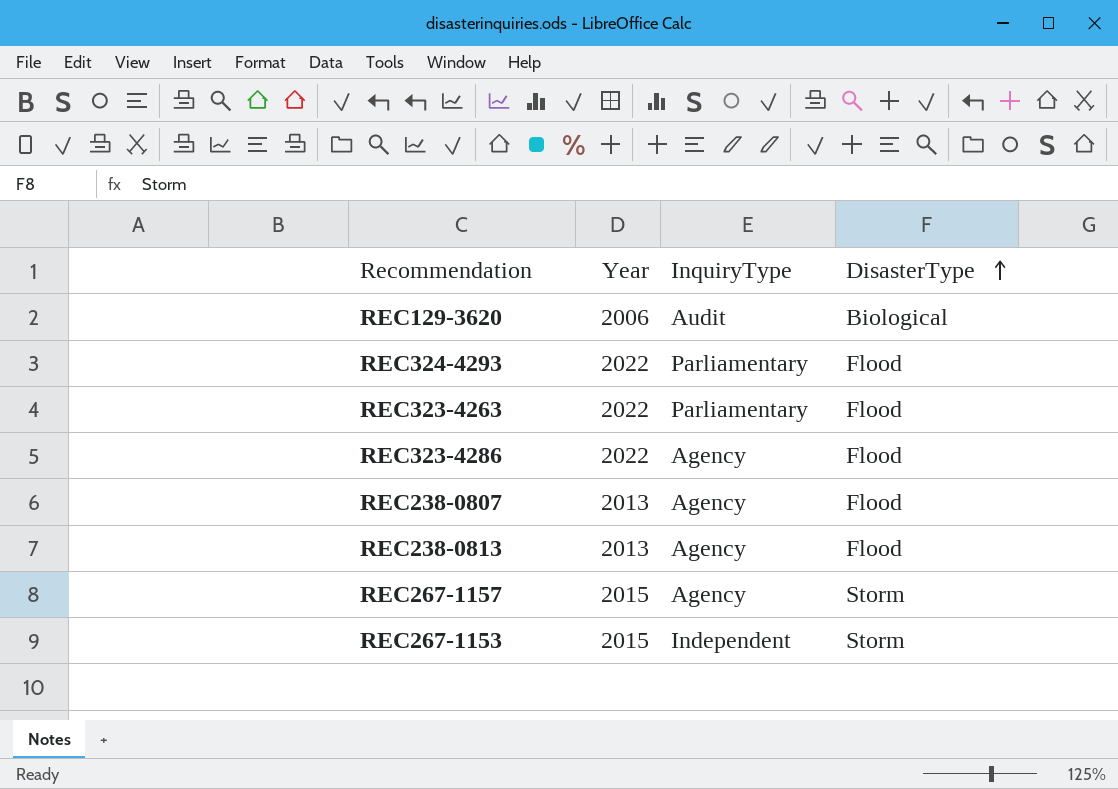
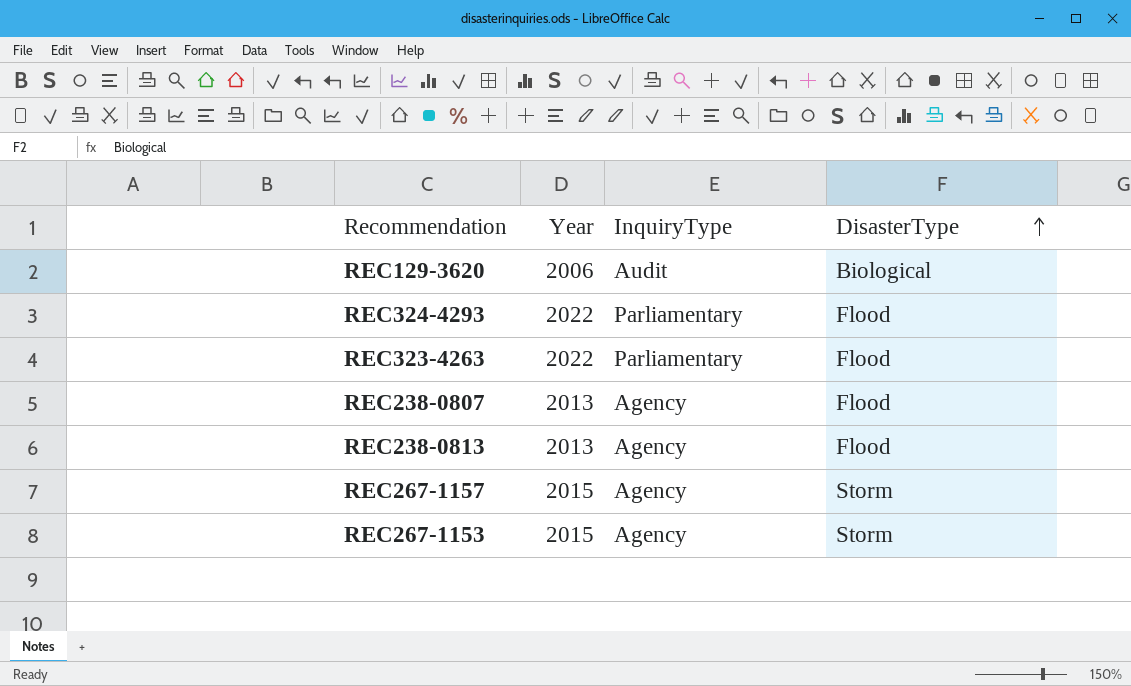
row REC323-4286: 2022 | Agency | Flood -> none
REC267-1153 | InquiryType: Independent -> Agency

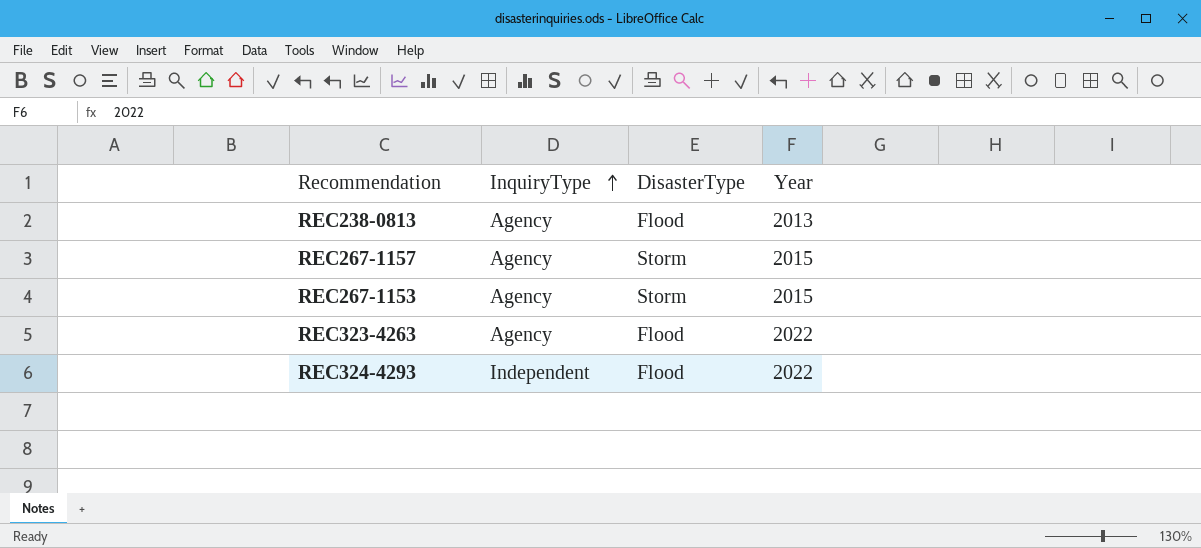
row order: DisasterType ascending -> InquiryType ascending
column Year | position: 2 -> 4
row REC129-3620: 2006 | Audit | Biological -> none
row REC238-0807: 2013 | Agency | Flood -> none
REC323-4263 | InquiryType: Parliamentary -> Agency
REC324-4293 | InquiryType: Parliamentary -> Independent

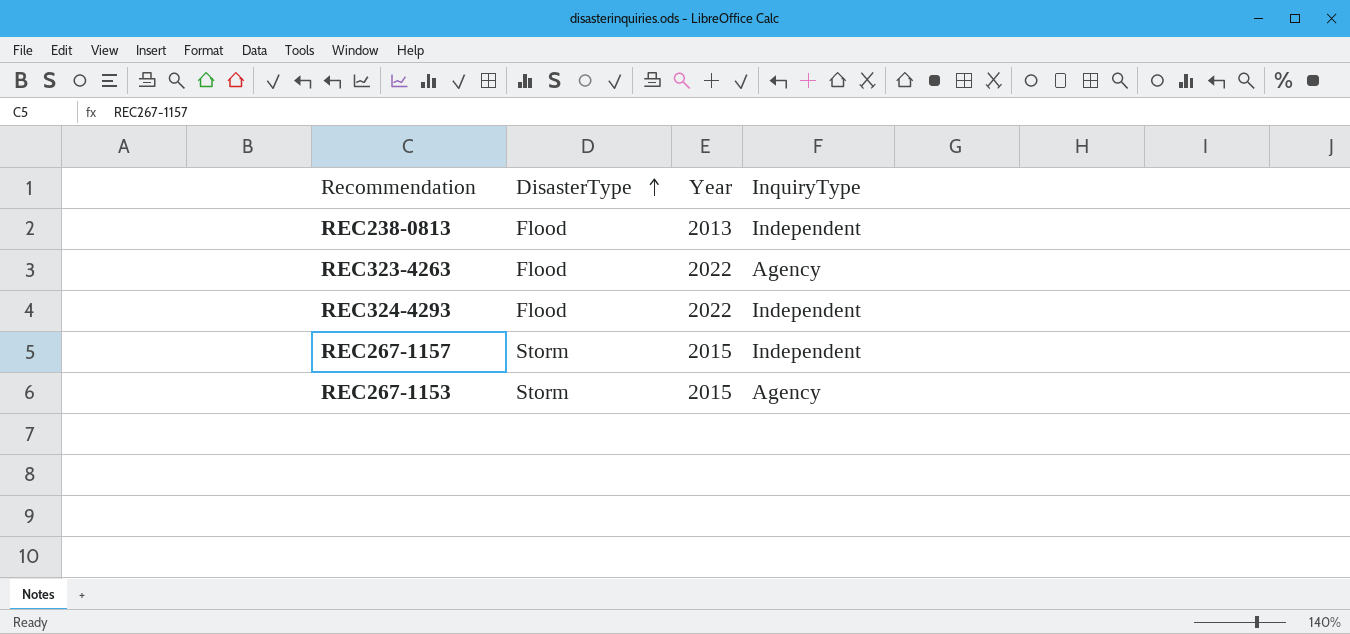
row order: InquiryType ascending -> DisasterType ascending
column InquiryType | position: 2 -> 4
REC238-0813 | InquiryType: Agency -> Independent
REC267-1157 | InquiryType: Agency -> Independent

